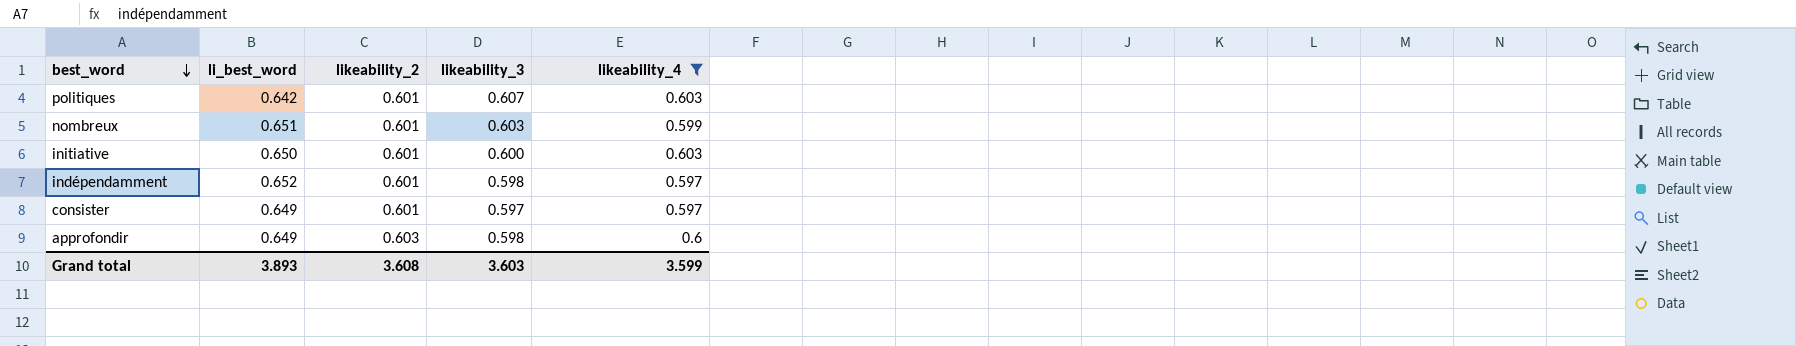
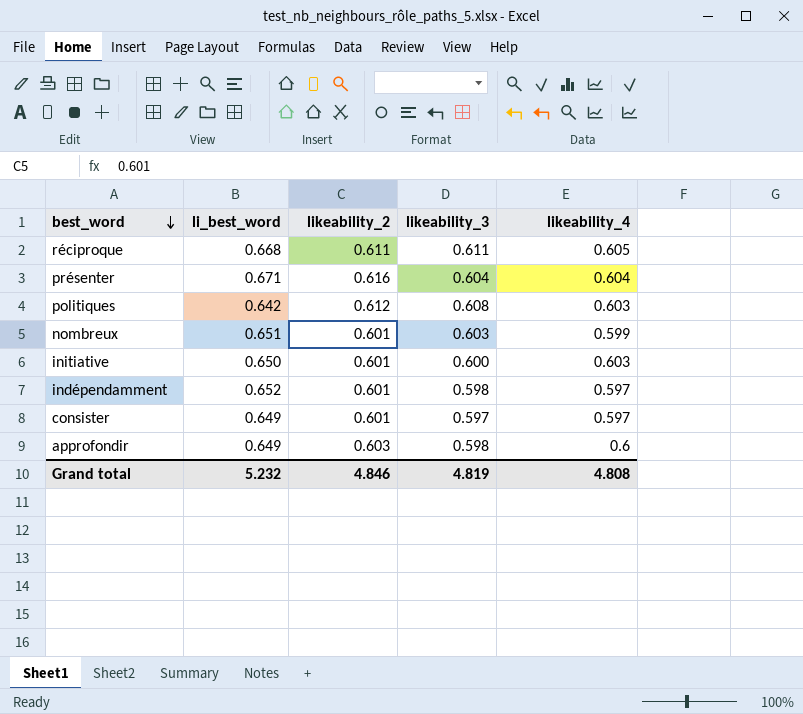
filter: likeability_4 <= 0.603 -> none
politiques | likeability_2: 0.601 -> 0.612
politiques | likeability_3: 0.607 -> 0.608
Grand total | li_best_word: 3.893 -> 5.232
Grand total | likeability_2: 3.608 -> 4.846
Grand total | likeability_3: 3.603 -> 4.819
Grand total | likeability_4: 3.599 -> 4.808

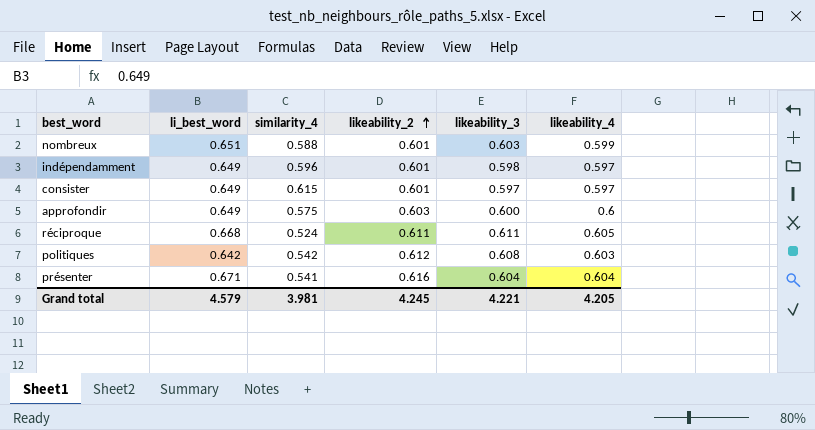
row order: best_word descending -> likeability_2 ascending
column similarity_4 | position: none -> 3
row initiative: 0.650 | 0.601 | 0.600 | 0.603 -> none
indépendamment | li_best_word: 0.652 -> 0.649
approfondir | likeability_3: 0.598 -> 0.600
Grand total | li_best_word: 5.232 -> 4.579
Grand total | likeability_2: 4.846 -> 4.245
Grand total | likeability_3: 4.819 -> 4.221
Grand total | likeability_4: 4.808 -> 4.205

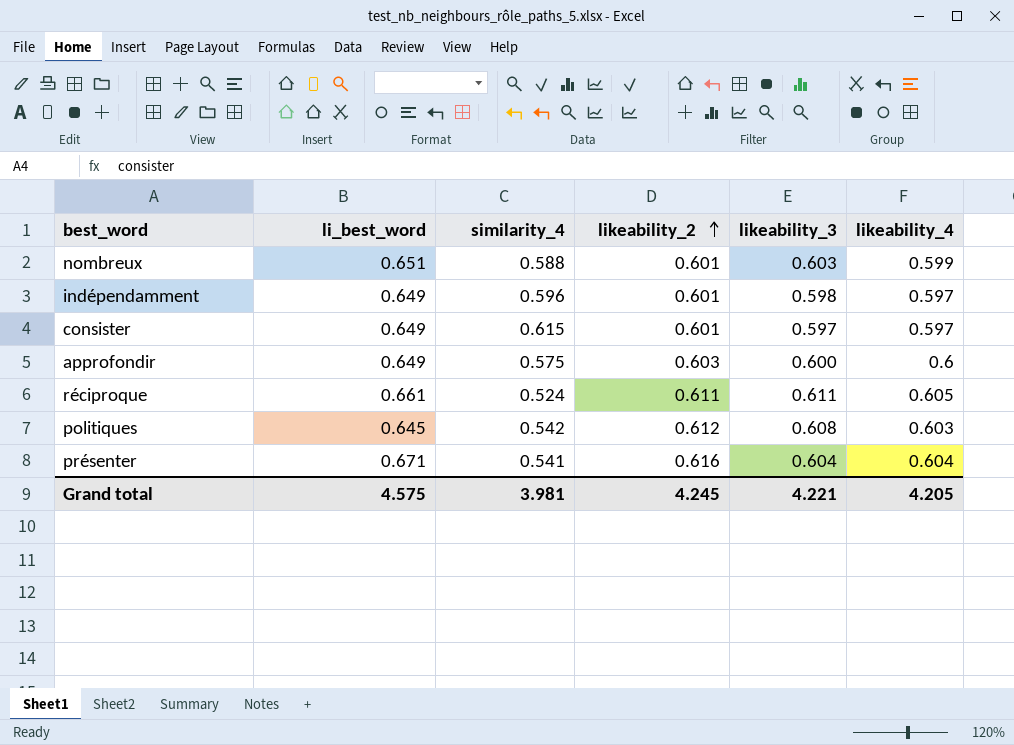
réciproque | li_best_word: 0.668 -> 0.661
politiques | li_best_word: 0.642 -> 0.645
Grand total | li_best_word: 4.579 -> 4.575

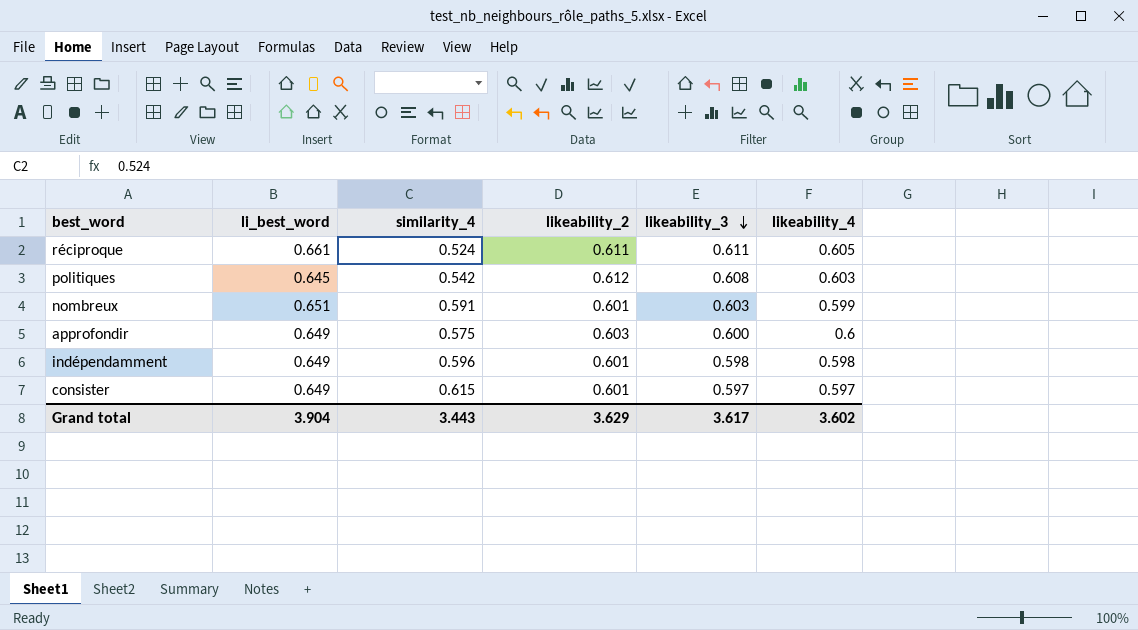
row order: likeability_2 ascending -> likeability_3 descending
row présenter: 0.671 | 0.541 | 0.616 | 0.604 | 0.604 -> none
nombreux | similarity_4: 0.588 -> 0.591
indépendamment | likeability_4: 0.597 -> 0.598
Grand total | li_best_word: 4.575 -> 3.904
Grand total | similarity_4: 3.981 -> 3.443
Grand total | likeability_2: 4.245 -> 3.629
Grand total | likeability_3: 4.221 -> 3.617
Grand total | likeability_4: 4.205 -> 3.602

